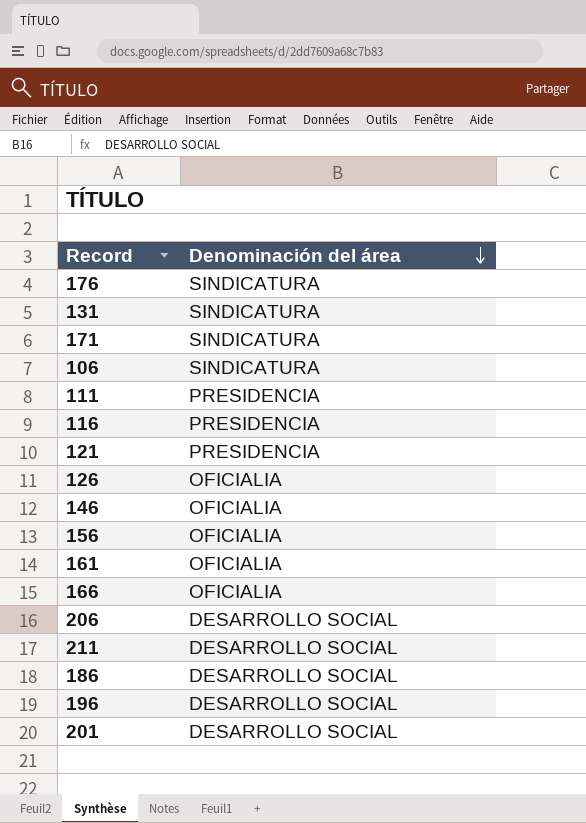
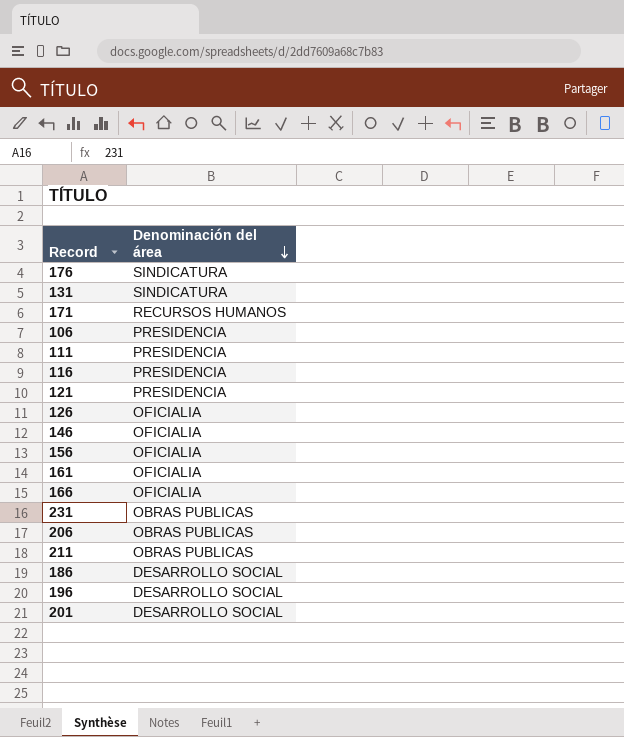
171 | Denominación del área: SINDICATURA -> RECURSOS HUMANOS
106 | Denominación del área: SINDICATURA -> PRESIDENCIA
row 231: none -> OBRAS PUBLICAS
206 | Denominación del área: DESARROLLO SOCIAL -> OBRAS PUBLICAS
211 | Denominación del área: DESARROLLO SOCIAL -> OBRAS PUBLICAS

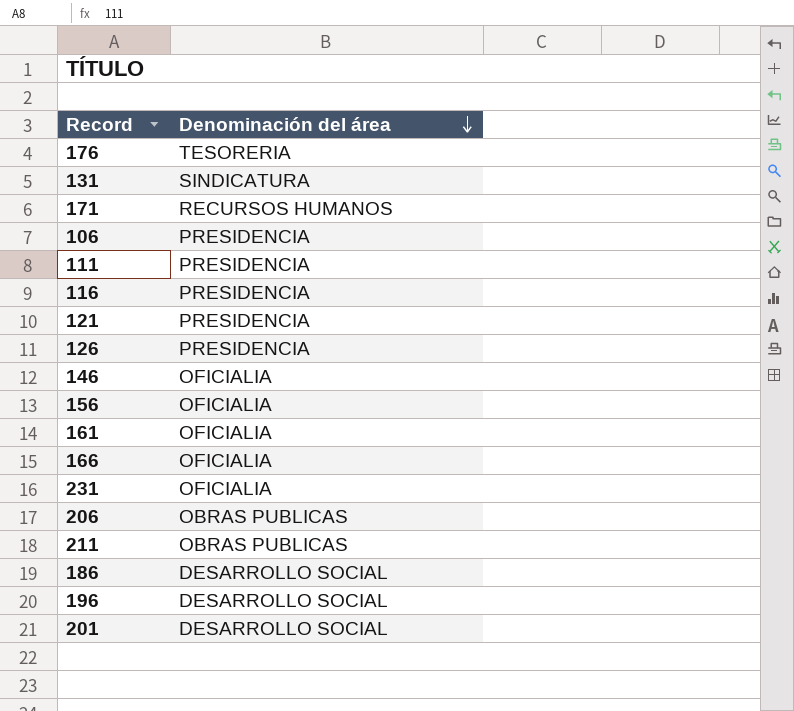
176 | Denominación del área: SINDICATURA -> TESORERIA
126 | Denominación del área: OFICIALIA -> PRESIDENCIA
231 | Denominación del área: OBRAS PUBLICAS -> OFICIALIA

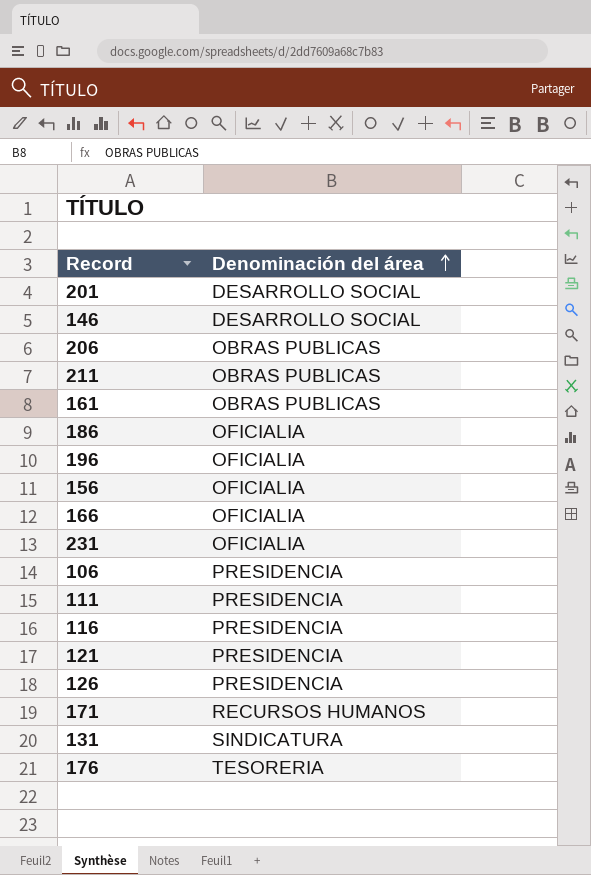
row order: Denominación del área descending -> Denominación del área ascending
146 | Denominación del área: OFICIALIA -> DESARROLLO SOCIAL
161 | Denominación del área: OFICIALIA -> OBRAS PUBLICAS
186 | Denominación del área: DESARROLLO SOCIAL -> OFICIALIA
196 | Denominación del área: DESARROLLO SOCIAL -> OFICIALIA

